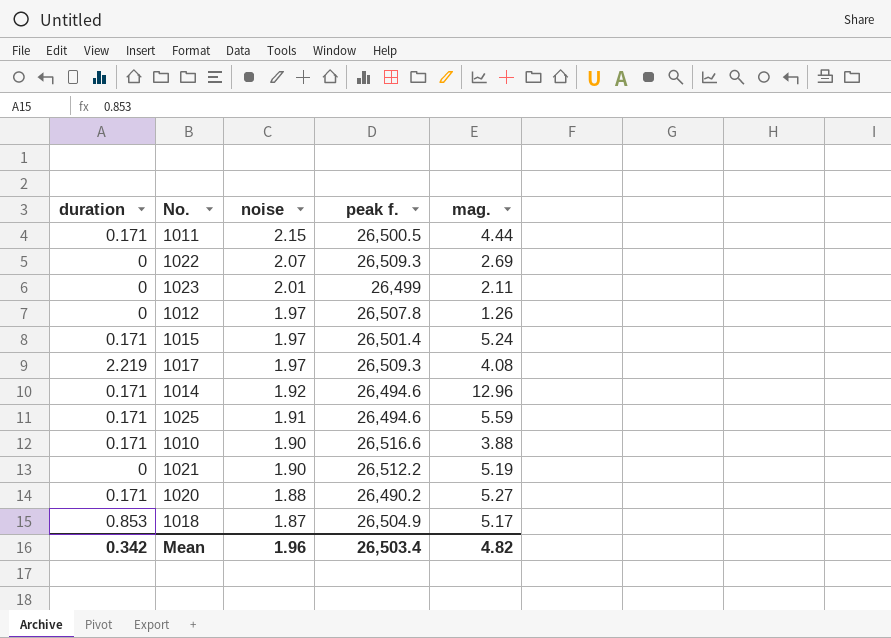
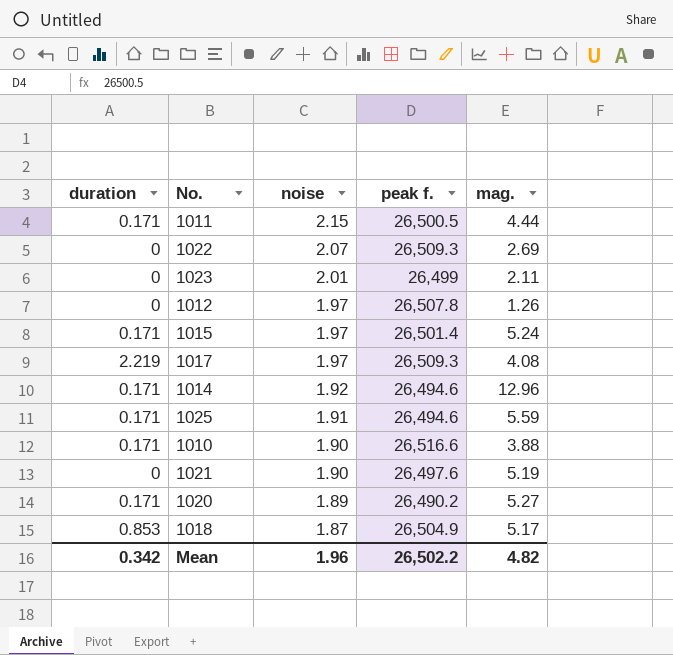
1021 | peak f.: 26,512.2 -> 26,497.6
1020 | noise: 1.88 -> 1.89
Mean | peak f.: 26,503.4 -> 26,502.2

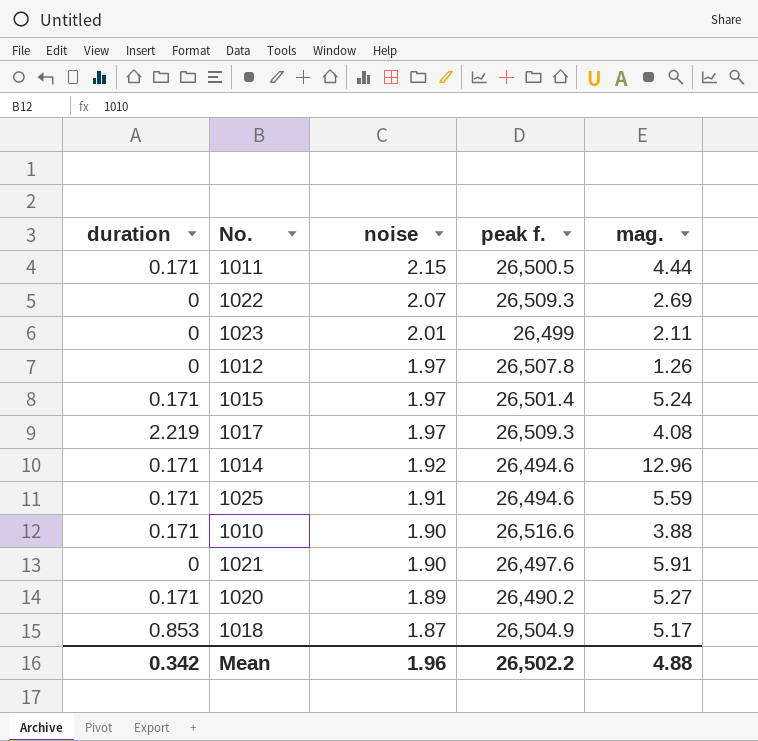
1021 | mag.: 5.19 -> 5.91
Mean | mag.: 4.82 -> 4.88

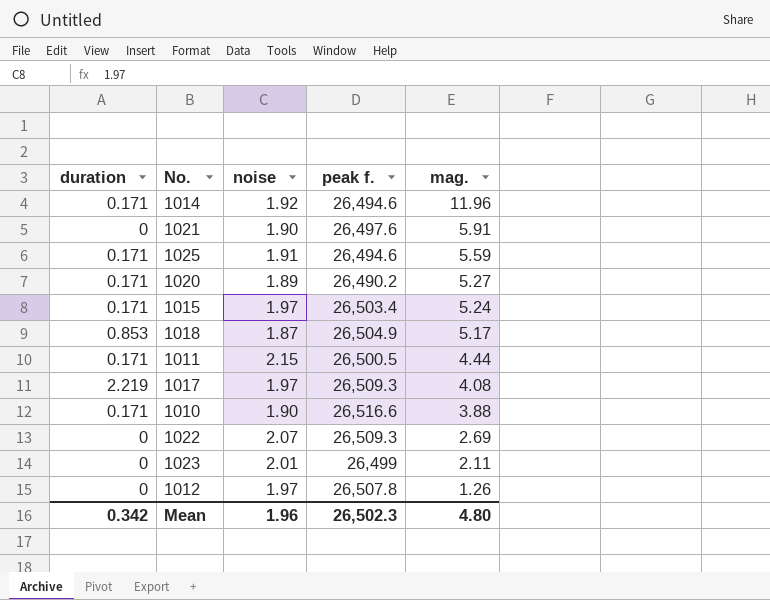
row order: noise descending -> mag. descending
1014 | mag.: 12.96 -> 11.96
1015 | peak f.: 26,501.4 -> 26,503.4
Mean | peak f.: 26,502.2 -> 26,502.3
Mean | mag.: 4.88 -> 4.80

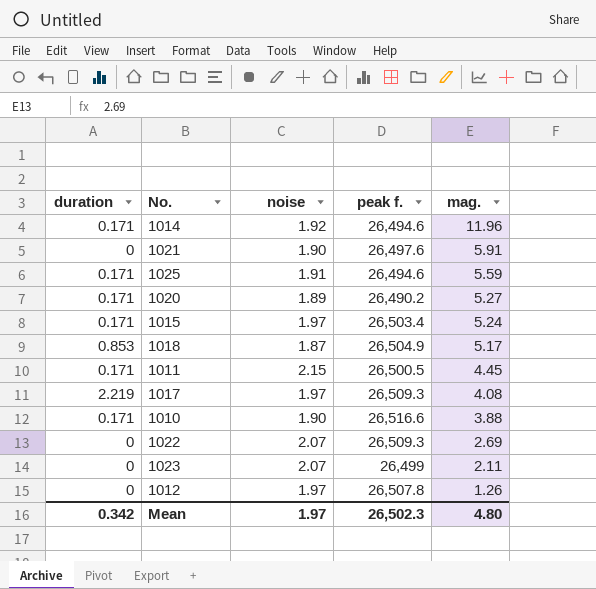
1011 | mag.: 4.44 -> 4.45
1023 | noise: 2.01 -> 2.07
Mean | noise: 1.96 -> 1.97

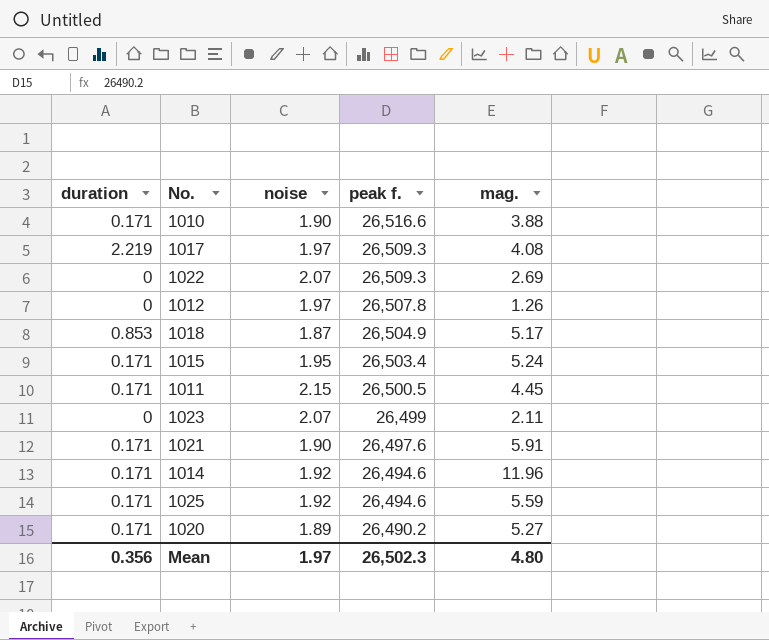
row order: mag. descending -> peak f. descending
1015 | noise: 1.97 -> 1.95
1021 | duration: 0 -> 0.171
1025 | noise: 1.91 -> 1.92
Mean | duration: 0.342 -> 0.356

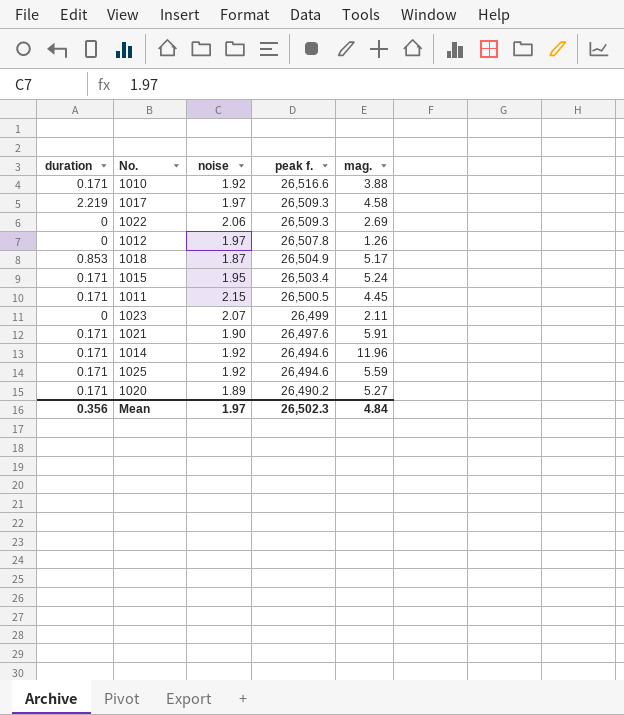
1010 | noise: 1.90 -> 1.92
1017 | mag.: 4.08 -> 4.58
1022 | noise: 2.07 -> 2.06
Mean | mag.: 4.80 -> 4.84

